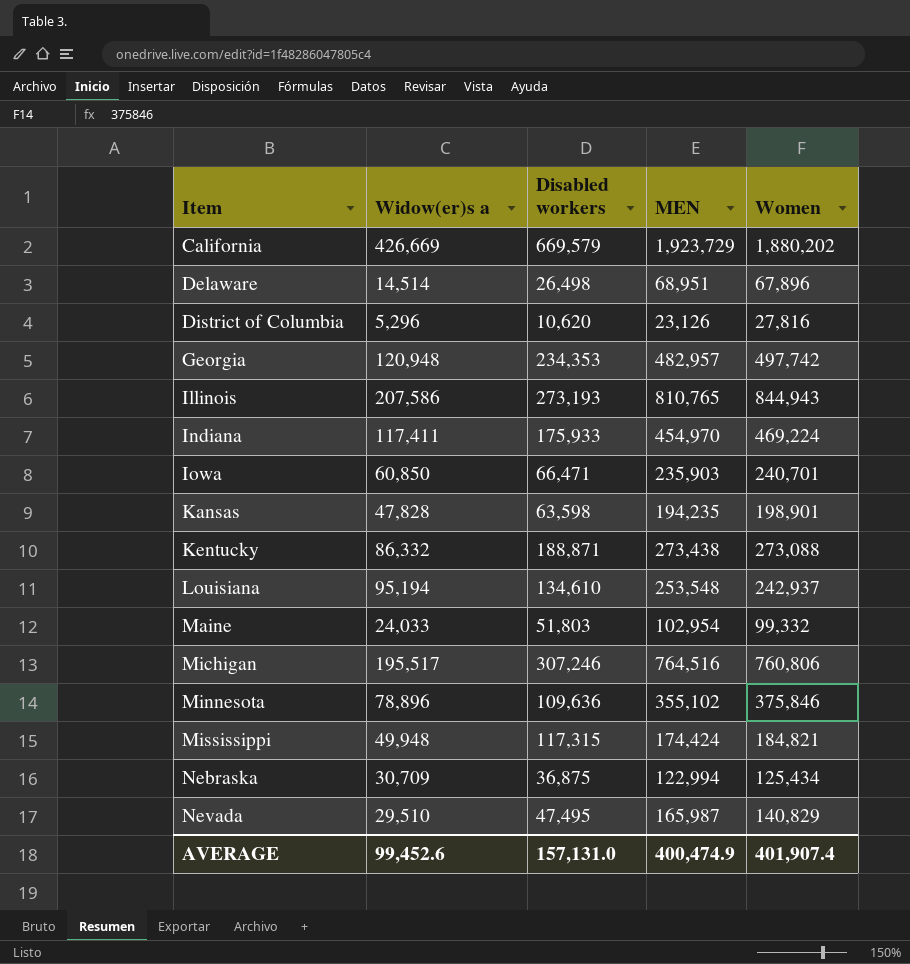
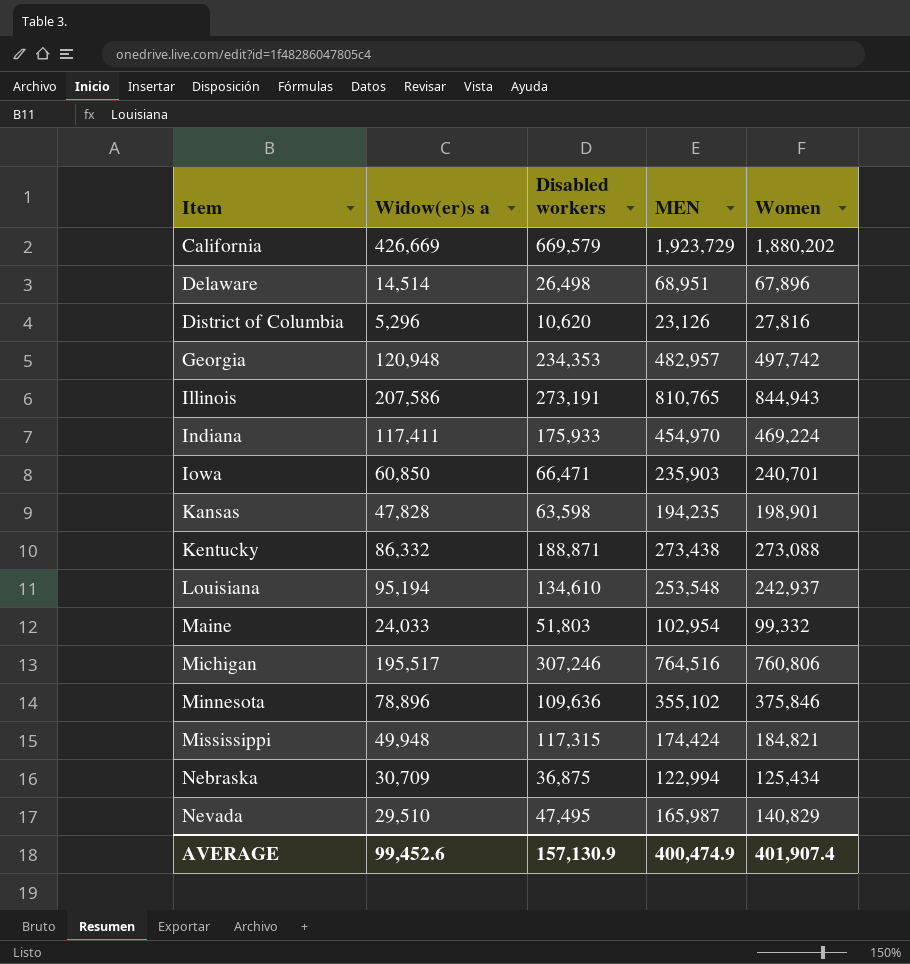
Illinois | Disabled workers: 273,193 -> 273,191
AVERAGE | Disabled workers: 157,131.0 -> 157,130.9

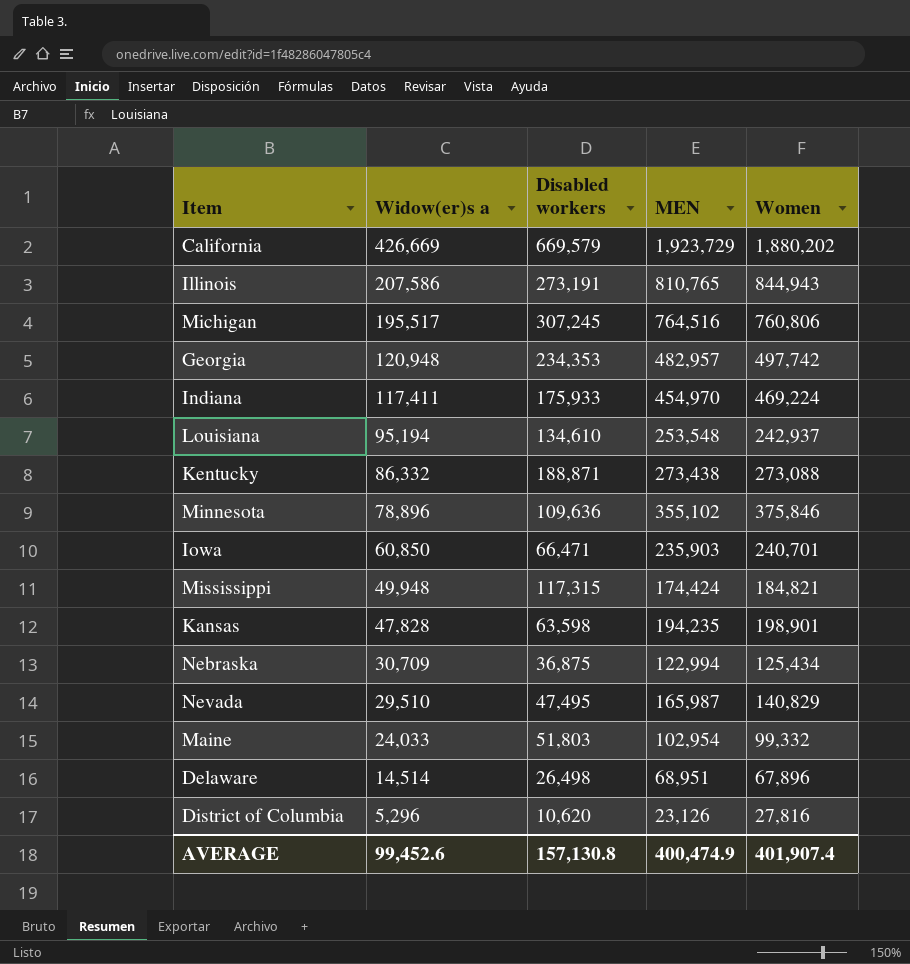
row order: Item ascending -> Widow(er)s a descending
Michigan | Disabled workers: 307,246 -> 307,245
AVERAGE | Disabled workers: 157,130.9 -> 157,130.8

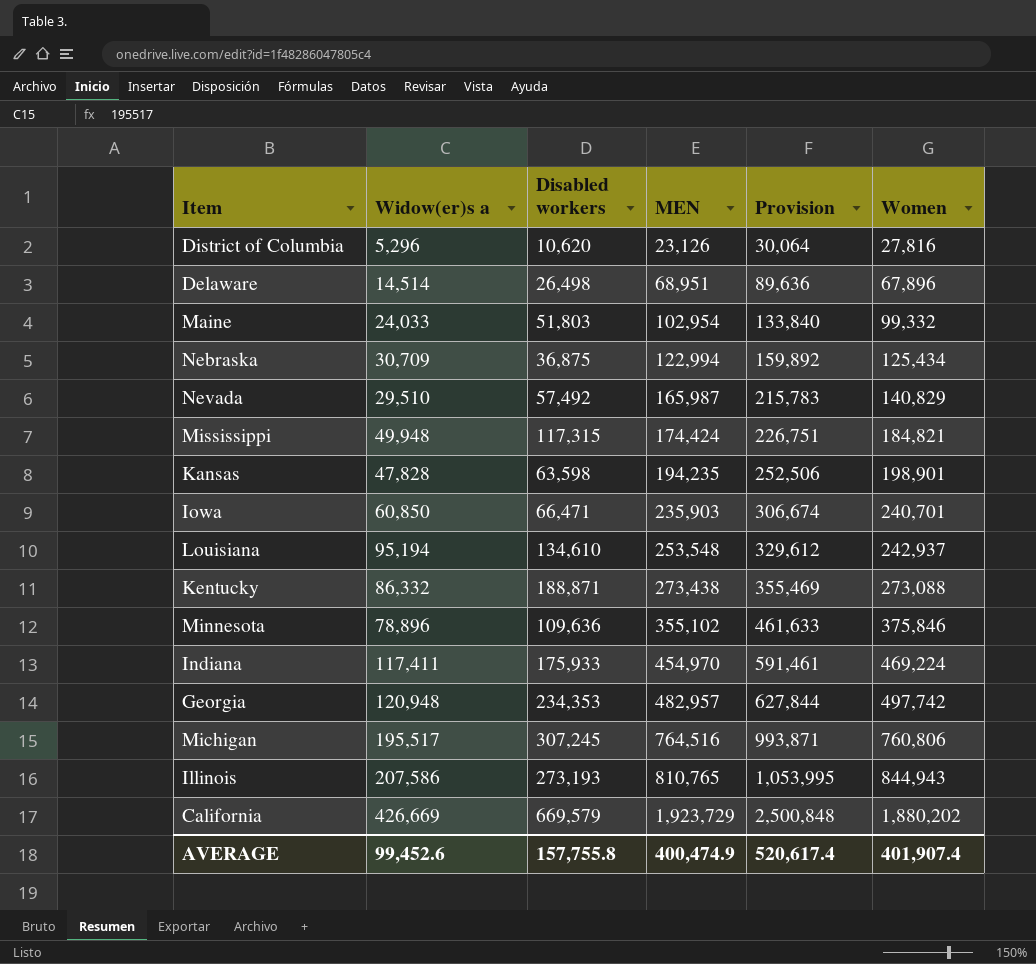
row order: Widow(er)s a descending -> MEN ascending
column Provision | formula: none -> [MEN] * 1.3
Nevada | Disabled workers: 47,495 -> 57,492
Illinois | Disabled workers: 273,191 -> 273,193
AVERAGE | Disabled workers: 157,130.8 -> 157,755.8

